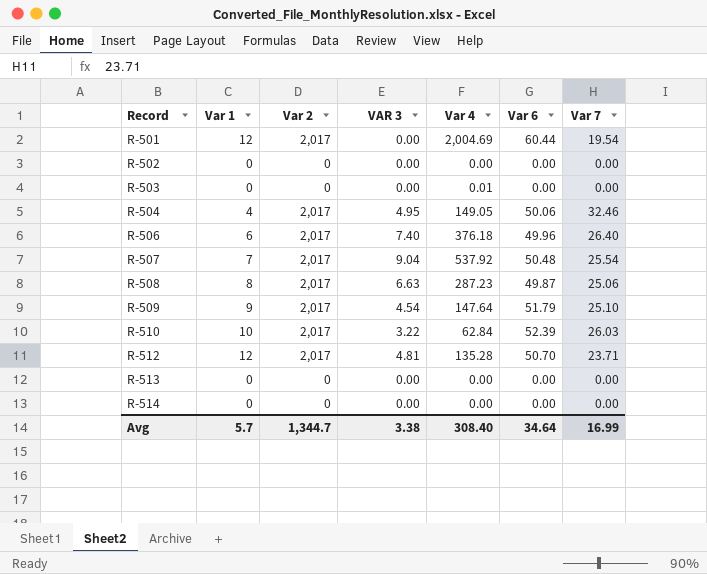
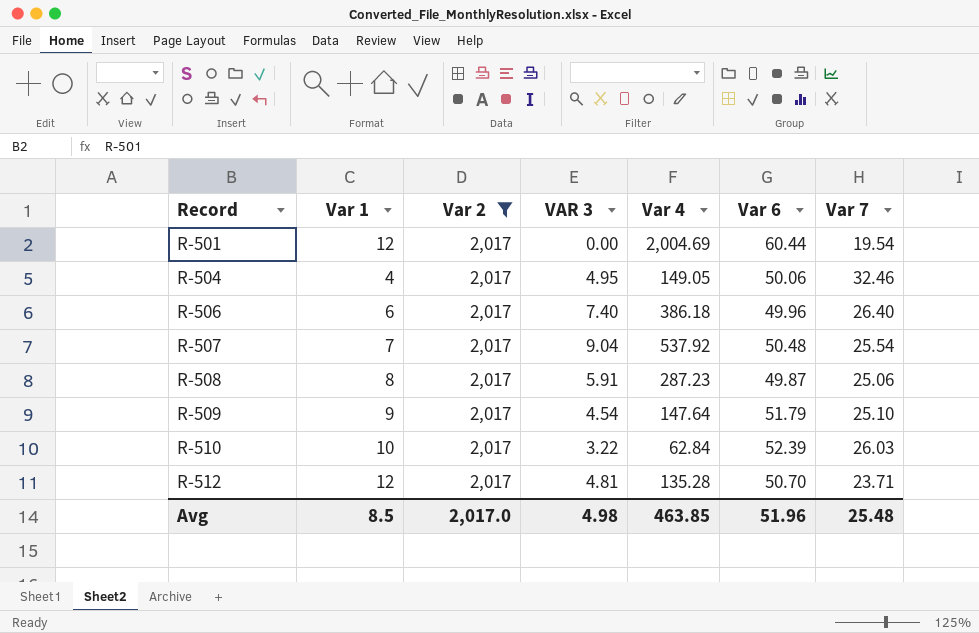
filter: none -> Var 2 = 2,017
R-506 | Var 4: 376.18 -> 386.18
R-508 | VAR 3: 6.63 -> 5.91
Avg | Var 1: 5.7 -> 8.5
Avg | Var 2: 1,344.7 -> 2,017.0
Avg | VAR 3: 3.38 -> 4.98
Avg | Var 4: 308.40 -> 463.85
Avg | Var 6: 34.64 -> 51.96
Avg | Var 7: 16.99 -> 25.48

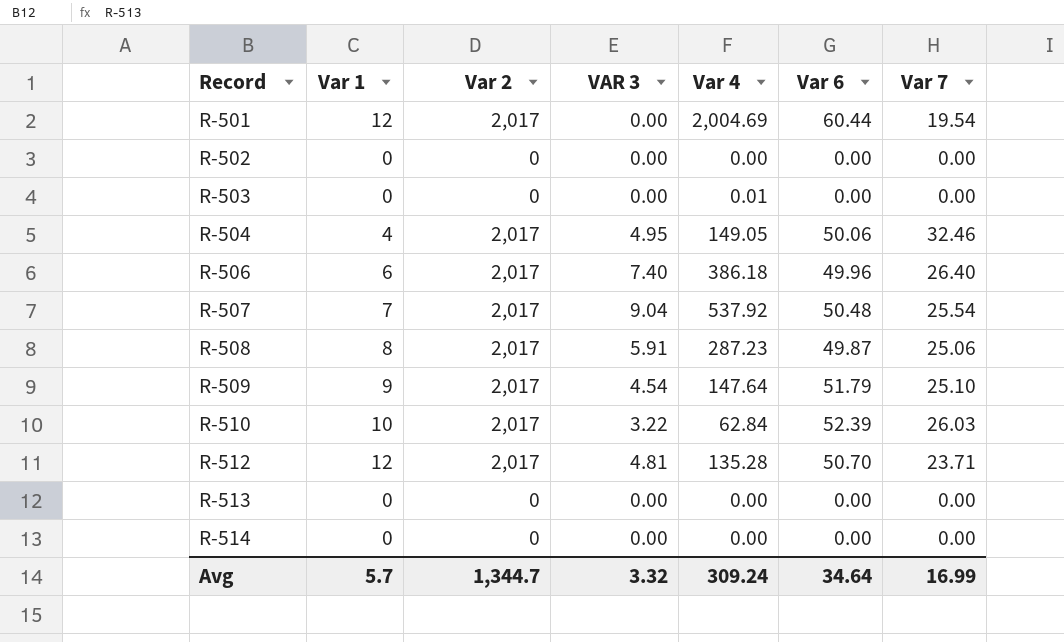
filter: Var 2 = 2,017 -> none
Avg | Var 1: 8.5 -> 5.7
Avg | Var 2: 2,017.0 -> 1,344.7
Avg | VAR 3: 4.98 -> 3.32
Avg | Var 4: 463.85 -> 309.24
Avg | Var 6: 51.96 -> 34.64
Avg | Var 7: 25.48 -> 16.99

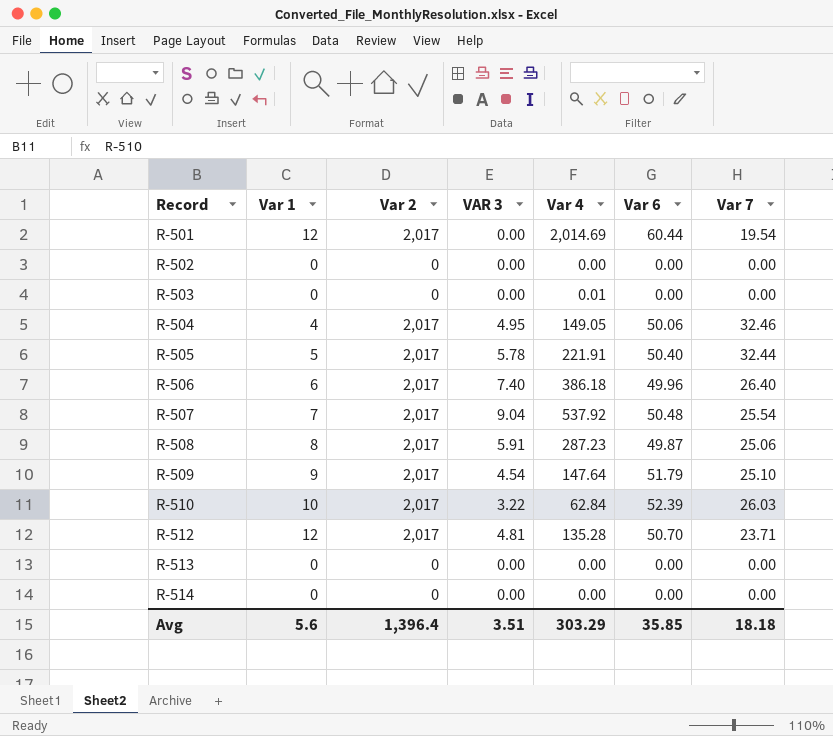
R-501 | Var 4: 2,004.69 -> 2,014.69
row R-505: none -> 5 | 2,017 | 5.78 | 221.91 | 50.40 | 32.44
Avg | Var 1: 5.7 -> 5.6
Avg | Var 2: 1,344.7 -> 1,396.4
Avg | VAR 3: 3.32 -> 3.51
Avg | Var 4: 309.24 -> 303.29
Avg | Var 6: 34.64 -> 35.85
Avg | Var 7: 16.99 -> 18.18

